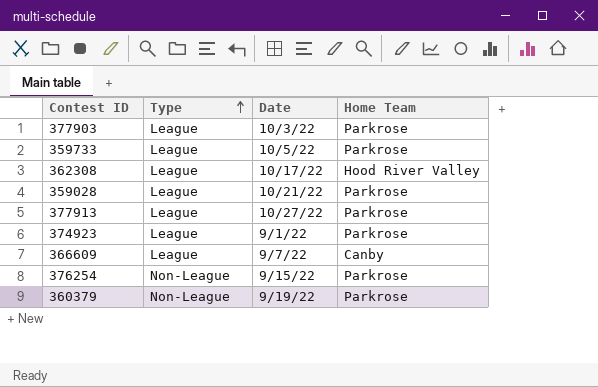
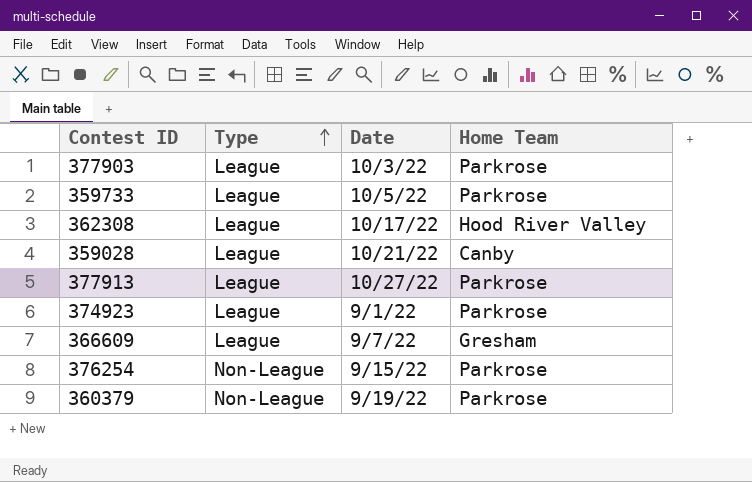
359028 | Home Team: Parkrose -> Canby
366609 | Home Team: Canby -> Gresham

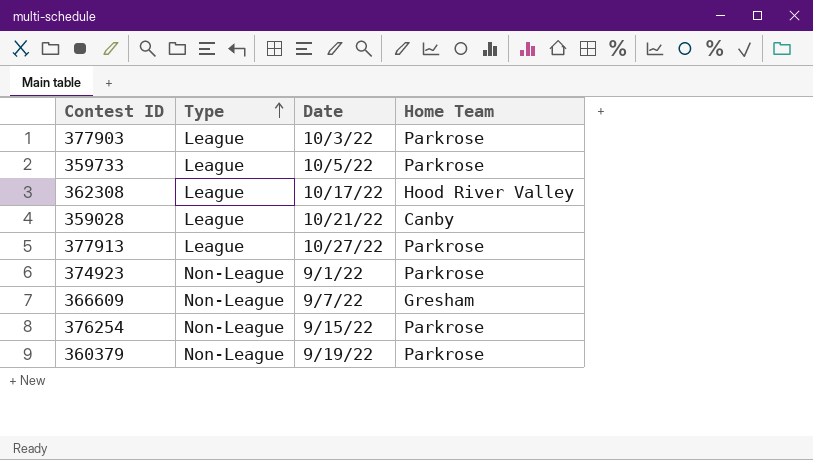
374923 | Type: League -> Non-League
366609 | Type: League -> Non-League

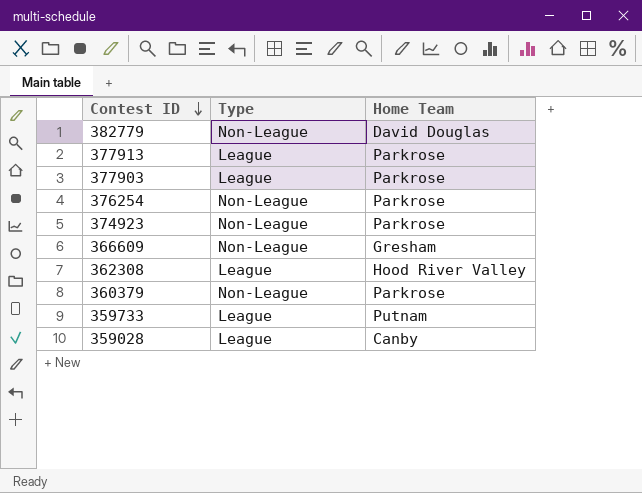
row order: Type ascending -> Contest ID descending
column Date | position: 3 -> none
row 382779: none -> Non-League | David Douglas
359733 | Home Team: Parkrose -> Putnam

